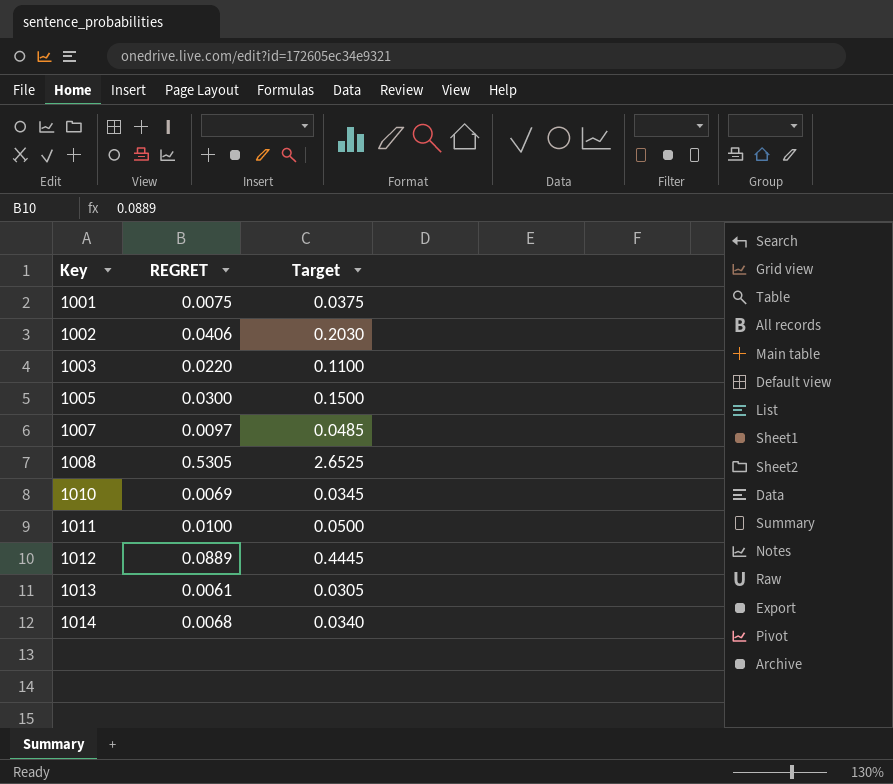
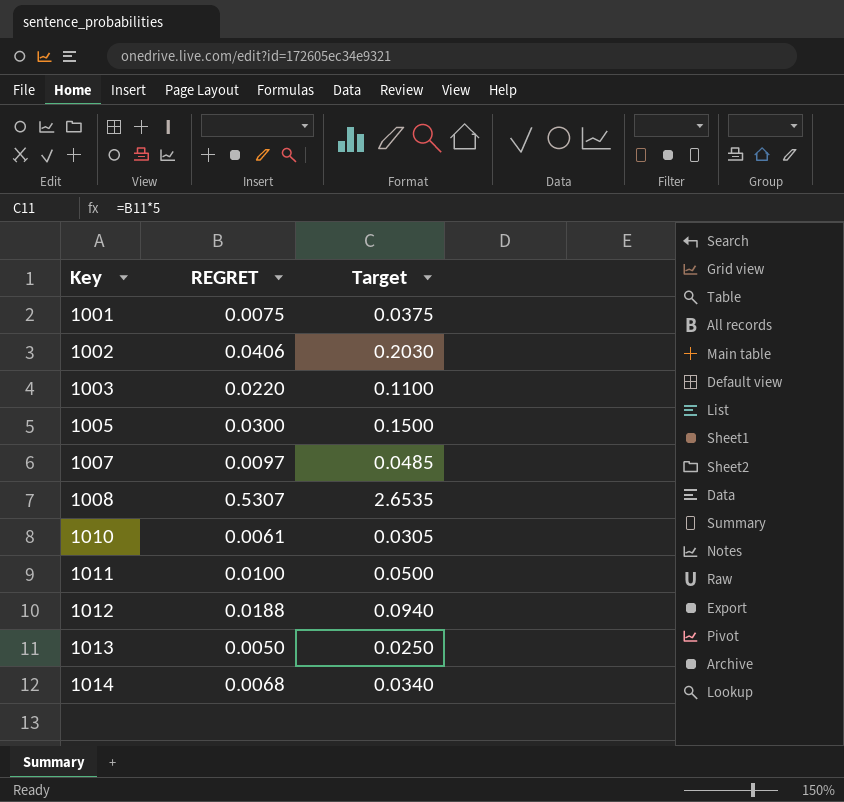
1008 | REGRET: 0.5305 -> 0.5307
1008 | Target: 2.6525 -> 2.6535
1010 | REGRET: 0.0069 -> 0.0061
1010 | Target: 0.0345 -> 0.0305
1012 | REGRET: 0.0889 -> 0.0188
1012 | Target: 0.4445 -> 0.0940
1013 | REGRET: 0.0061 -> 0.0050
1013 | Target: 0.0305 -> 0.0250

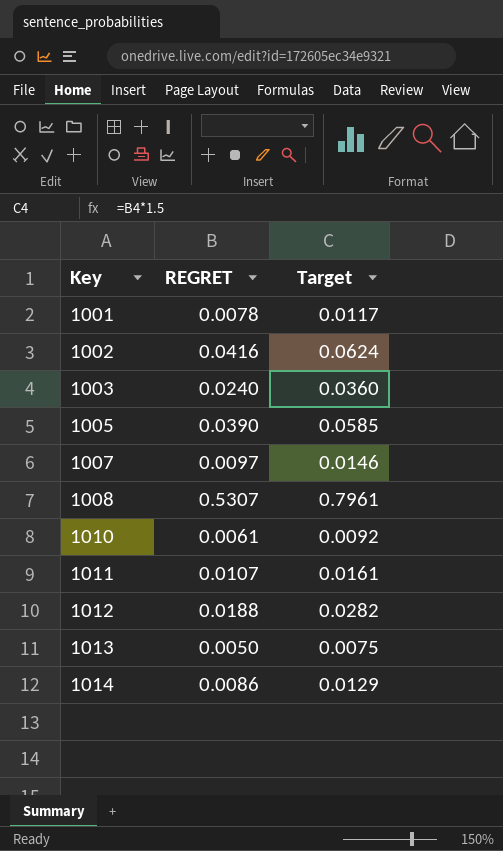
column Target | formula: [REGRET] * 5 -> [REGRET] * 1.5
1001 | REGRET: 0.0075 -> 0.0078
1002 | REGRET: 0.0406 -> 0.0416
1003 | REGRET: 0.0220 -> 0.0240
1005 | REGRET: 0.0300 -> 0.0390
1011 | REGRET: 0.0100 -> 0.0107
1014 | REGRET: 0.0068 -> 0.0086

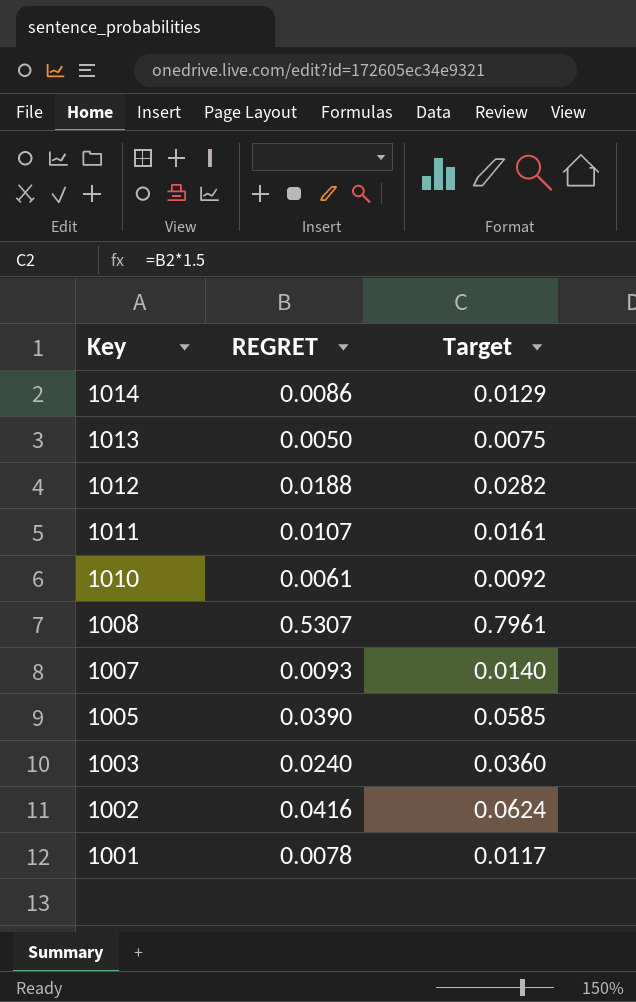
row order: Key ascending -> Key descending
1007 | REGRET: 0.0097 -> 0.0093
1007 | Target: 0.0146 -> 0.0140

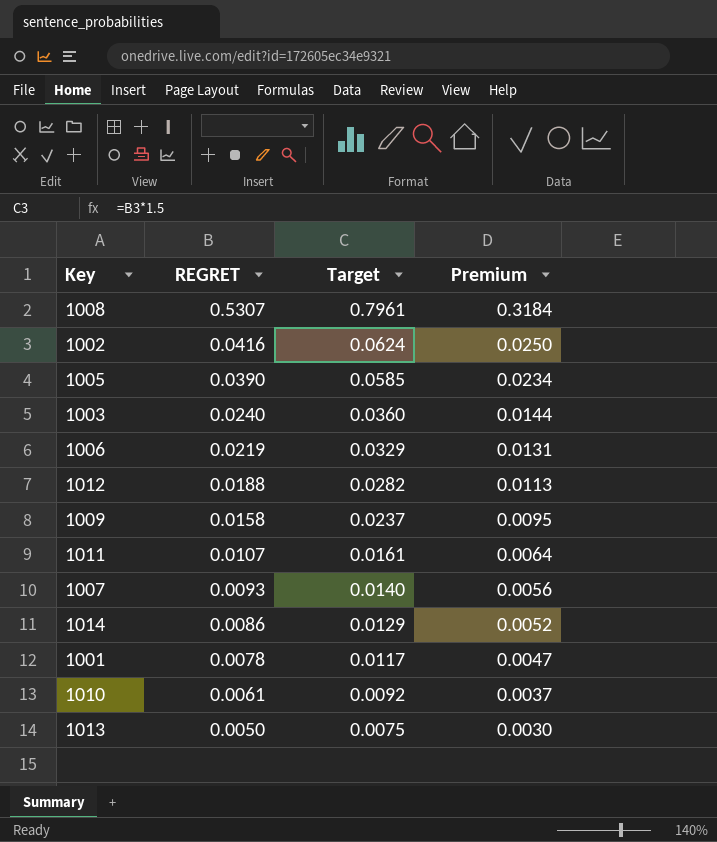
row order: Key descending -> REGRET descending
column Premium | formula: none -> [REGRET] * 0.6
row 1006: none -> 0.0219 | 0.0329 | 0.0131
row 1009: none -> 0.0158 | 0.0237 | 0.0095

